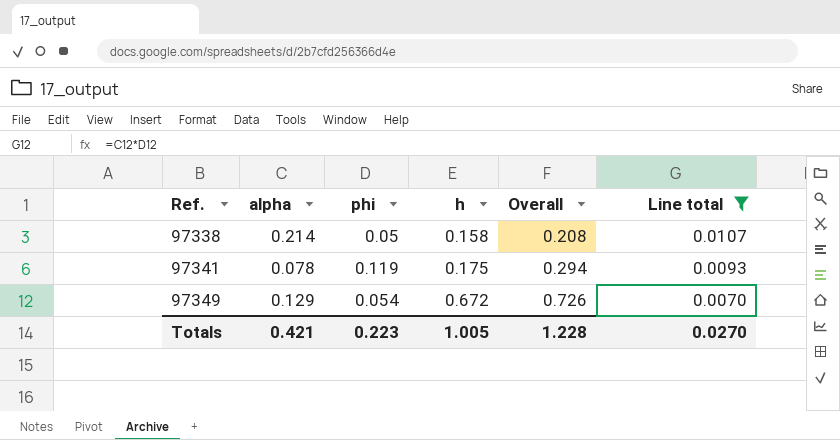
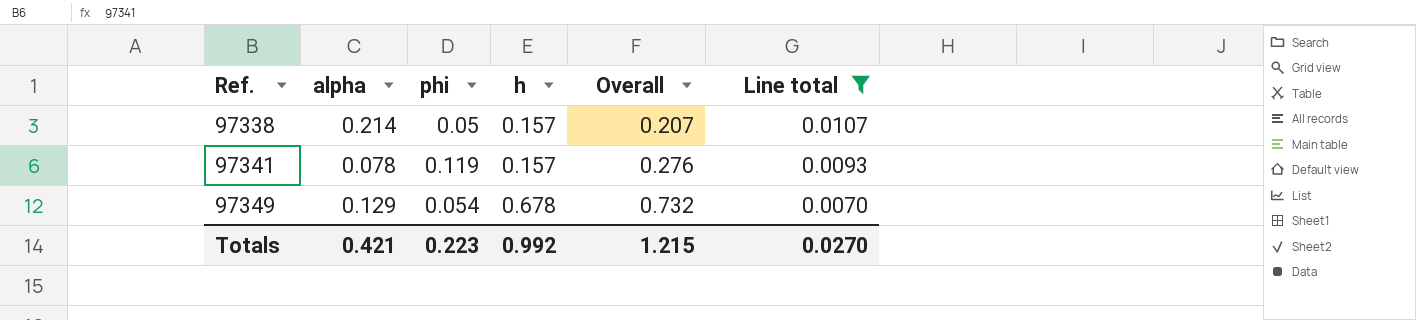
97338 | h: 0.158 -> 0.157
97338 | Overall: 0.208 -> 0.207
97341 | h: 0.175 -> 0.157
97341 | Overall: 0.294 -> 0.276
97349 | h: 0.672 -> 0.678
97349 | Overall: 0.726 -> 0.732
Totals | h: 1.005 -> 0.992
Totals | Overall: 1.228 -> 1.215

